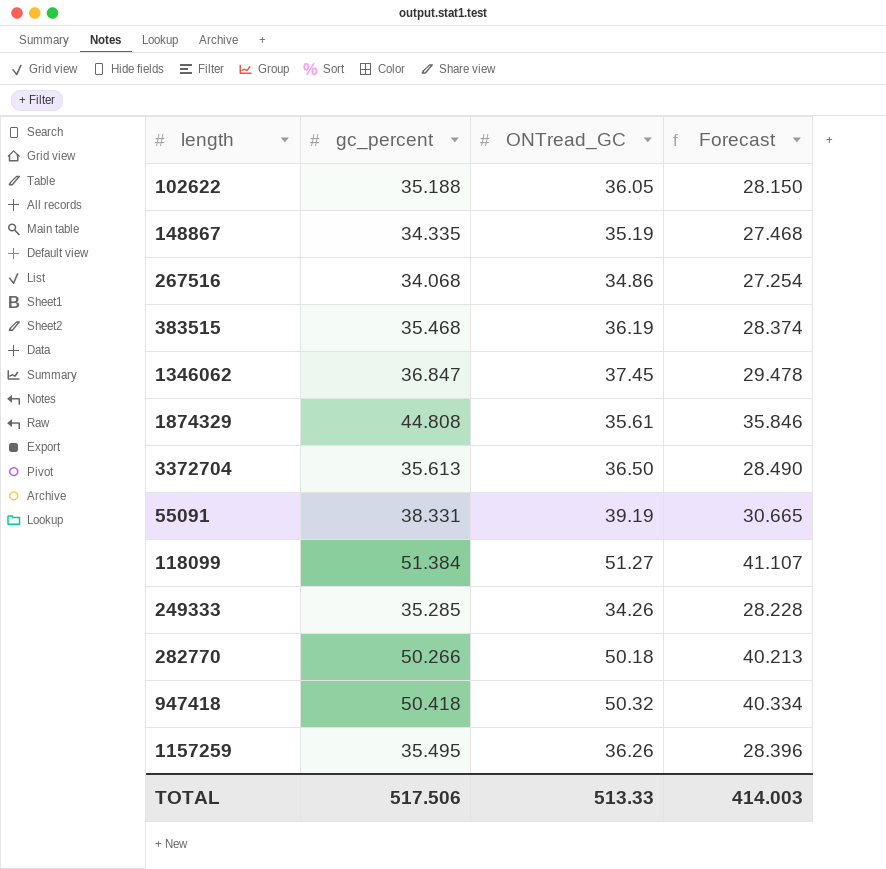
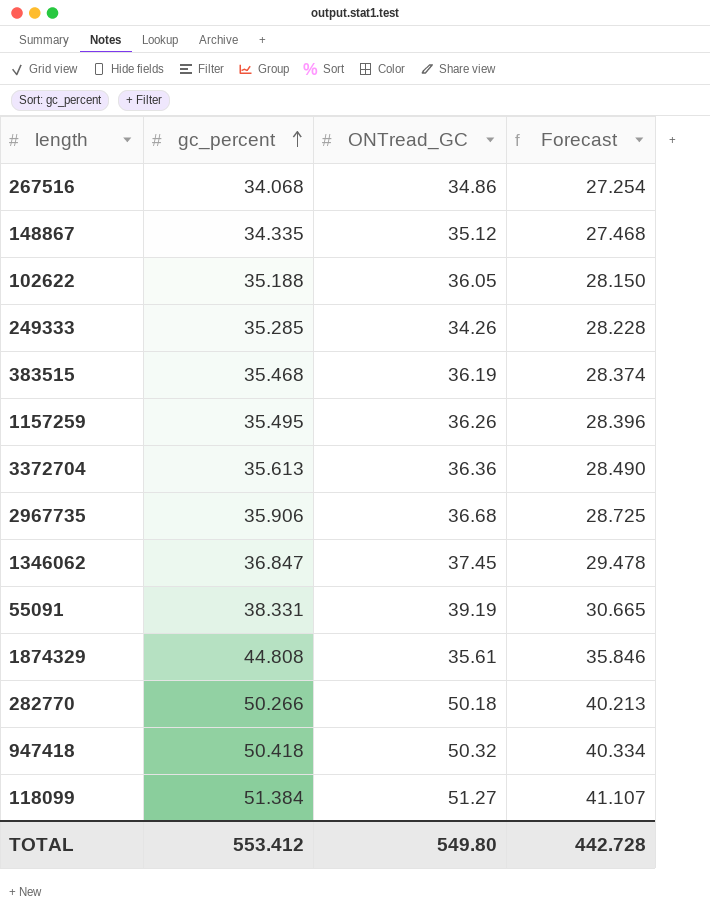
row order: none -> gc_percent ascending
148867 | ONTread_GC: 35.19 -> 35.12
3372704 | ONTread_GC: 36.50 -> 36.36
row 2967735: none -> 35.906 | 36.68 | 28.725
TOTAL | gc_percent: 517.506 -> 553.412
TOTAL | ONTread_GC: 513.33 -> 549.80
TOTAL | Forecast: 414.003 -> 442.728

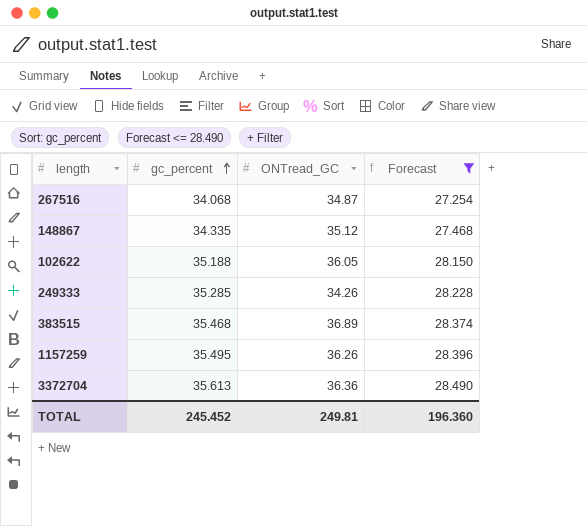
filter: none -> Forecast <= 28.490
267516 | ONTread_GC: 34.86 -> 34.87
383515 | ONTread_GC: 36.19 -> 36.89
TOTAL | gc_percent: 553.412 -> 245.452
TOTAL | ONTread_GC: 549.80 -> 249.81
TOTAL | Forecast: 442.728 -> 196.360

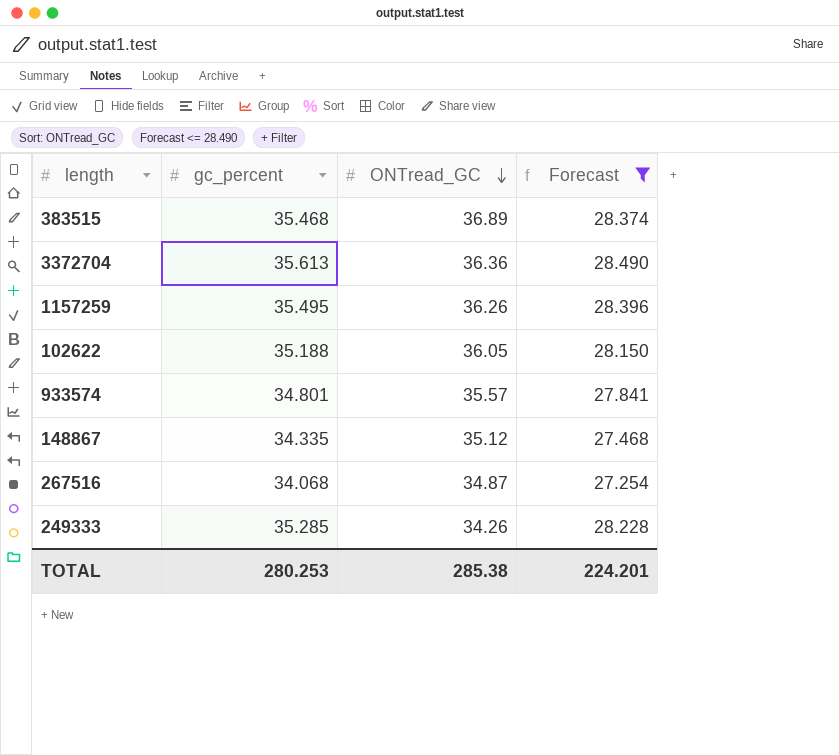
row order: gc_percent ascending -> ONTread_GC descending
row 933574: none -> 34.801 | 35.57 | 27.841
TOTAL | gc_percent: 245.452 -> 280.253
TOTAL | ONTread_GC: 249.81 -> 285.38
TOTAL | Forecast: 196.360 -> 224.201

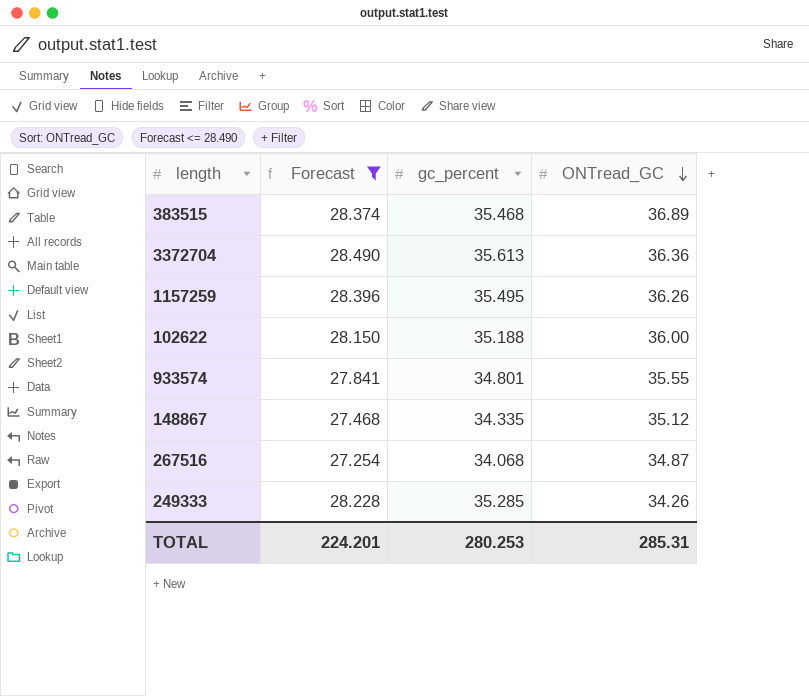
column Forecast | position: 4 -> 2
102622 | ONTread_GC: 36.05 -> 36.00
933574 | ONTread_GC: 35.57 -> 35.55
TOTAL | ONTread_GC: 285.38 -> 285.31

